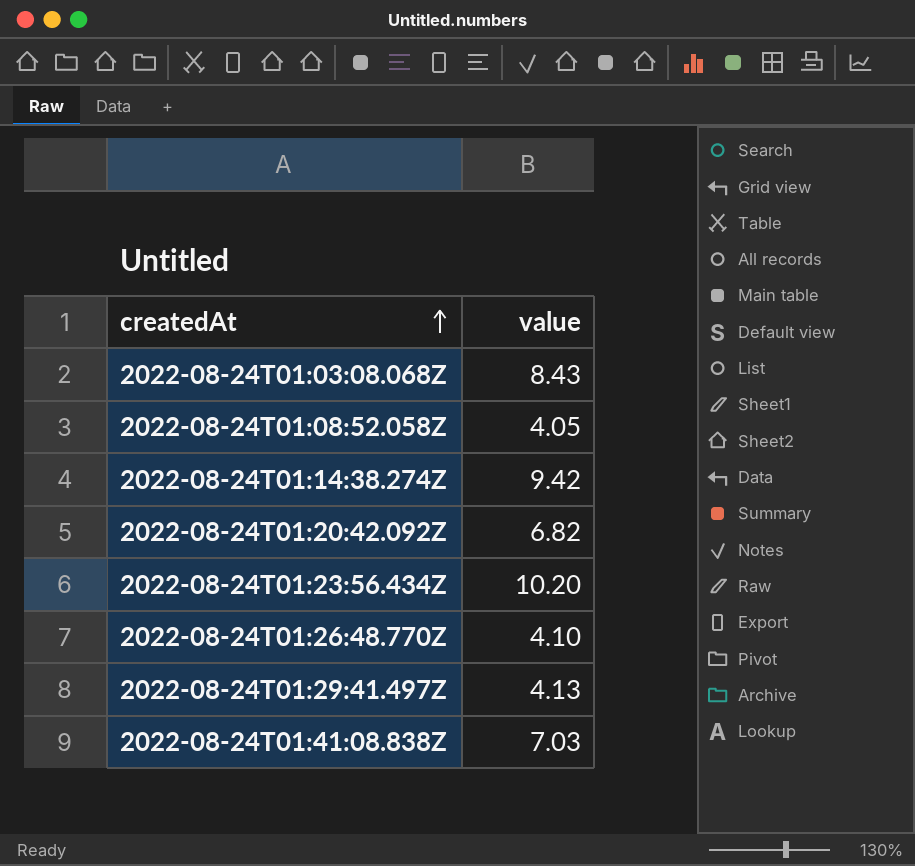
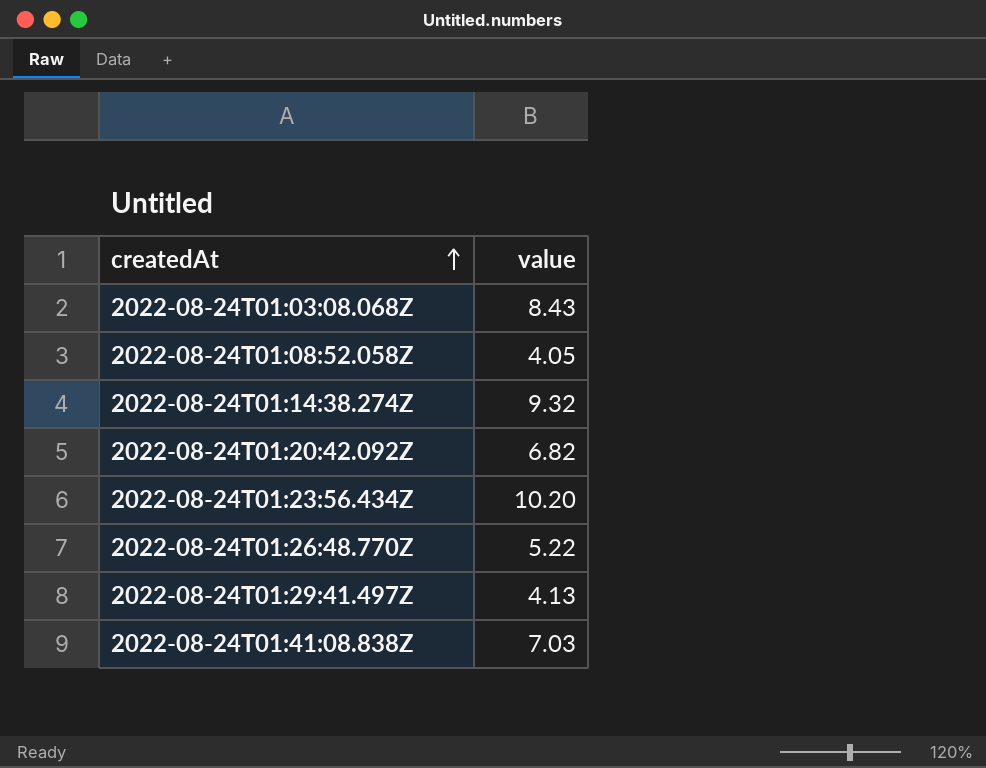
2022-08-24T01:14:38.274Z | value: 9.42 -> 9.32
2022-08-24T01:26:48.770Z | value: 4.10 -> 5.22

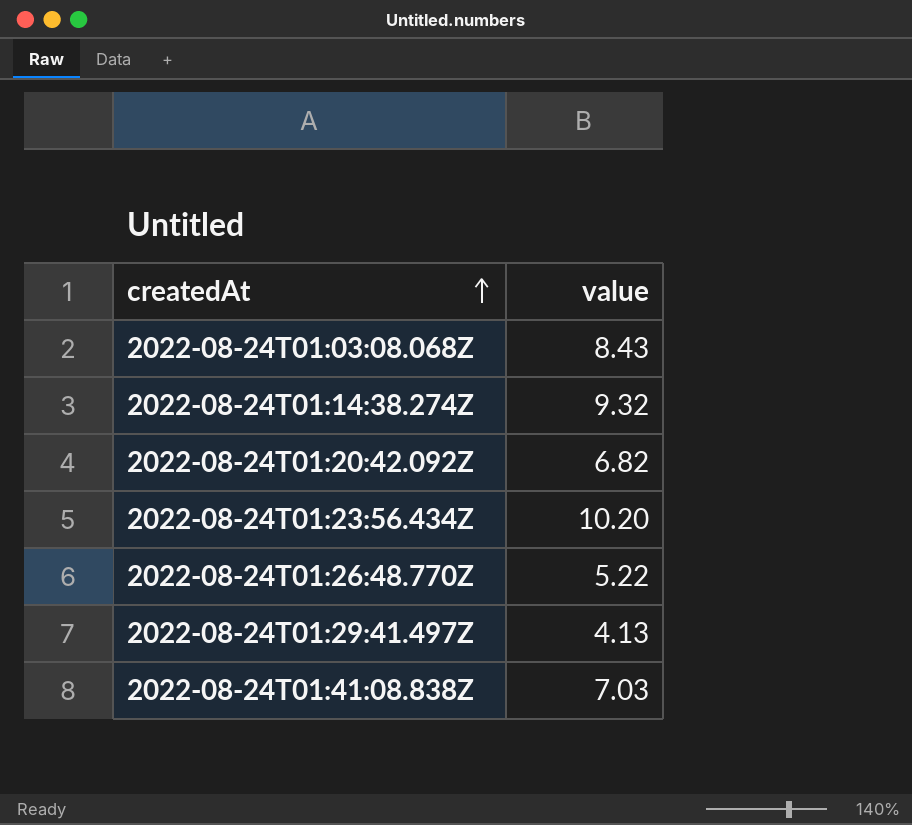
row 2022-08-24T01:08:52.058Z: 4.05 -> none

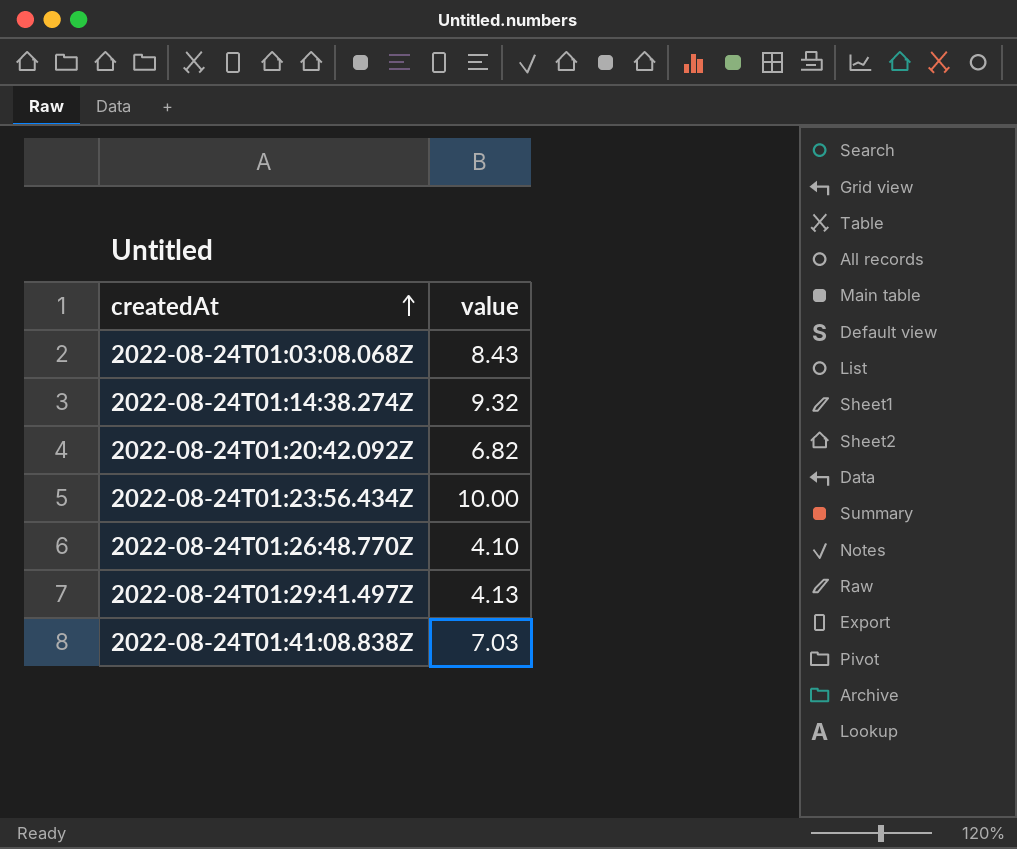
2022-08-24T01:23:56.434Z | value: 10.20 -> 10.00
2022-08-24T01:26:48.770Z | value: 5.22 -> 4.10

